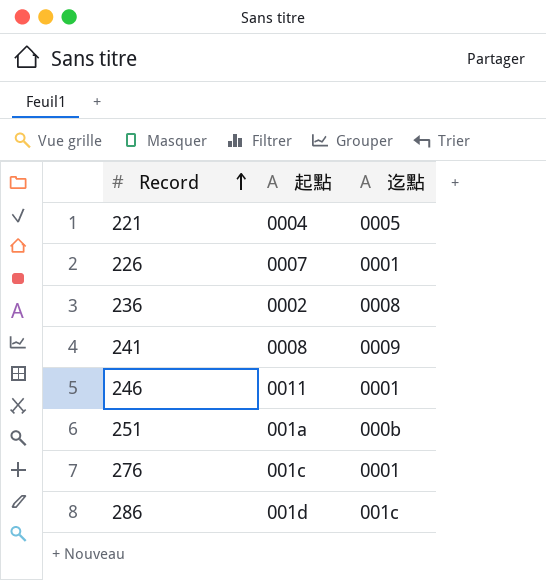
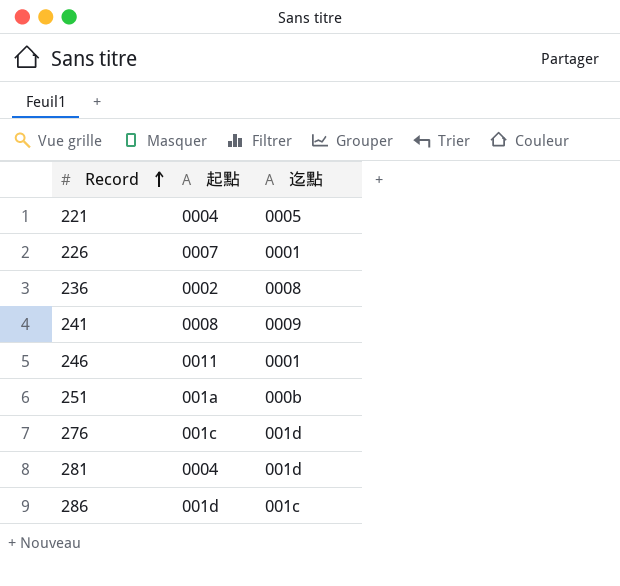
276 | 迄點: 0001 -> 001d
row 281: none -> 0004 | 001d

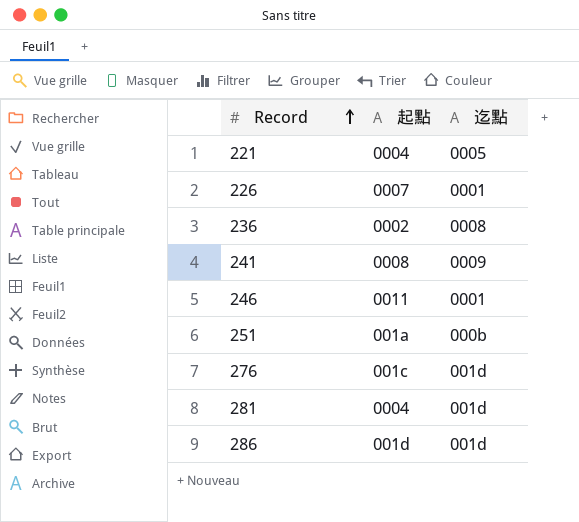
286 | 迄點: 001c -> 001d

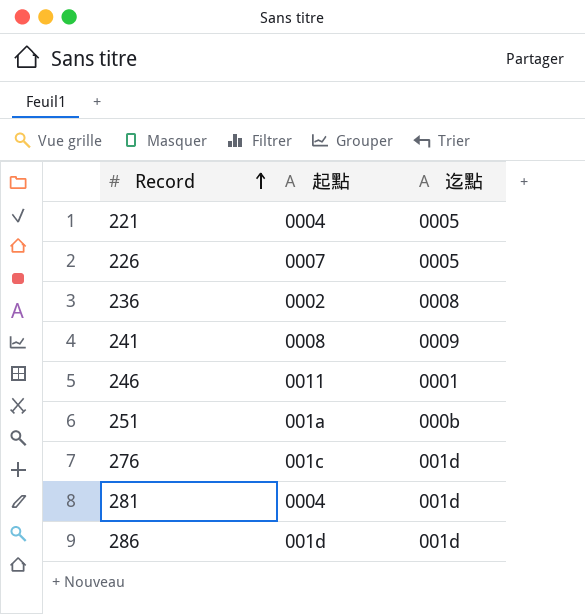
226 | 迄點: 0001 -> 0005

